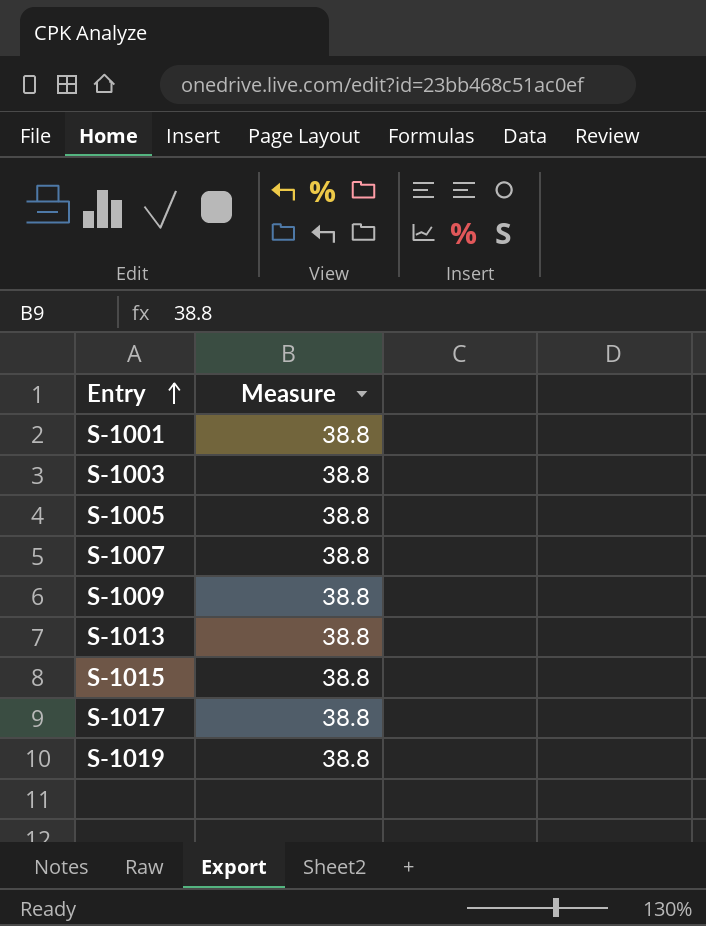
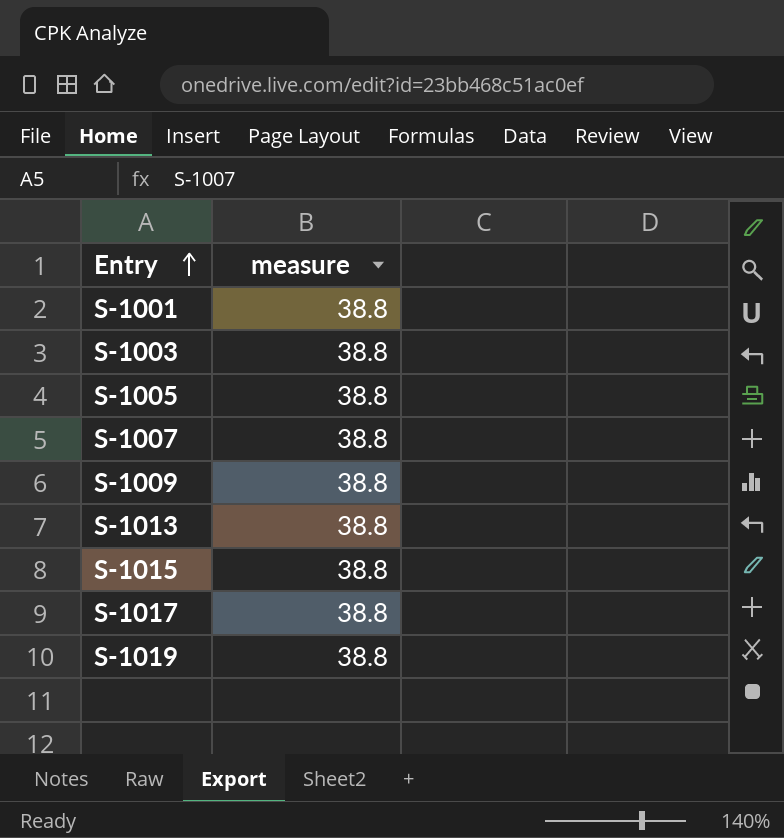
column name: Measure -> measure

